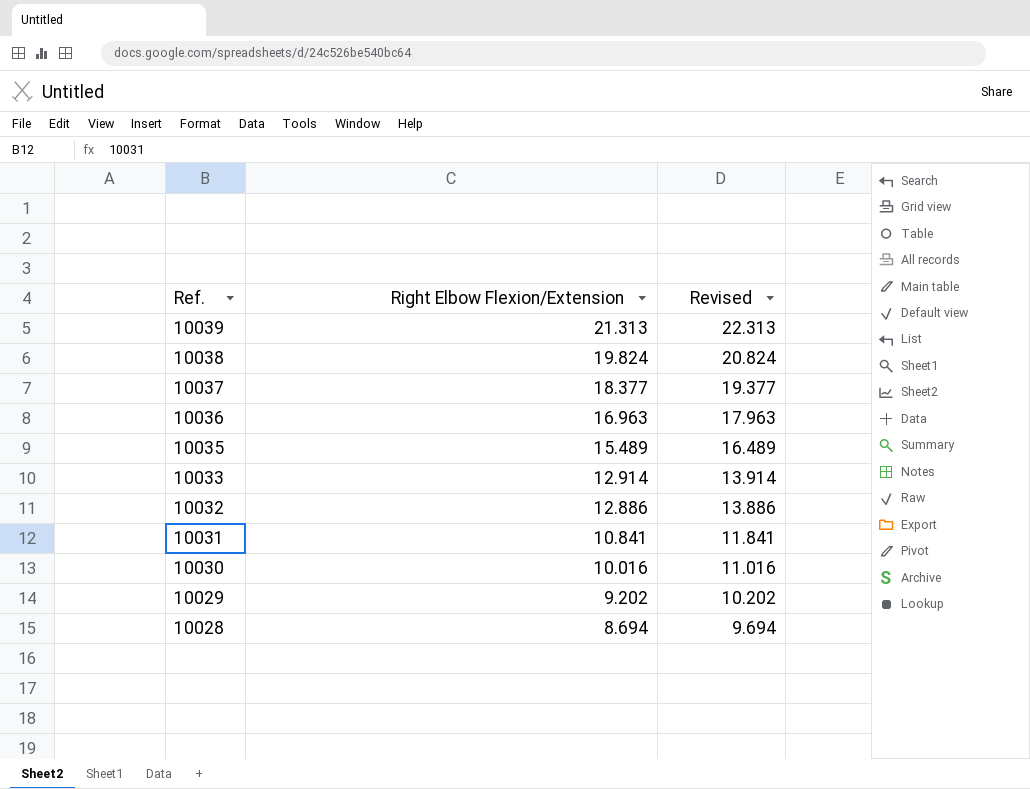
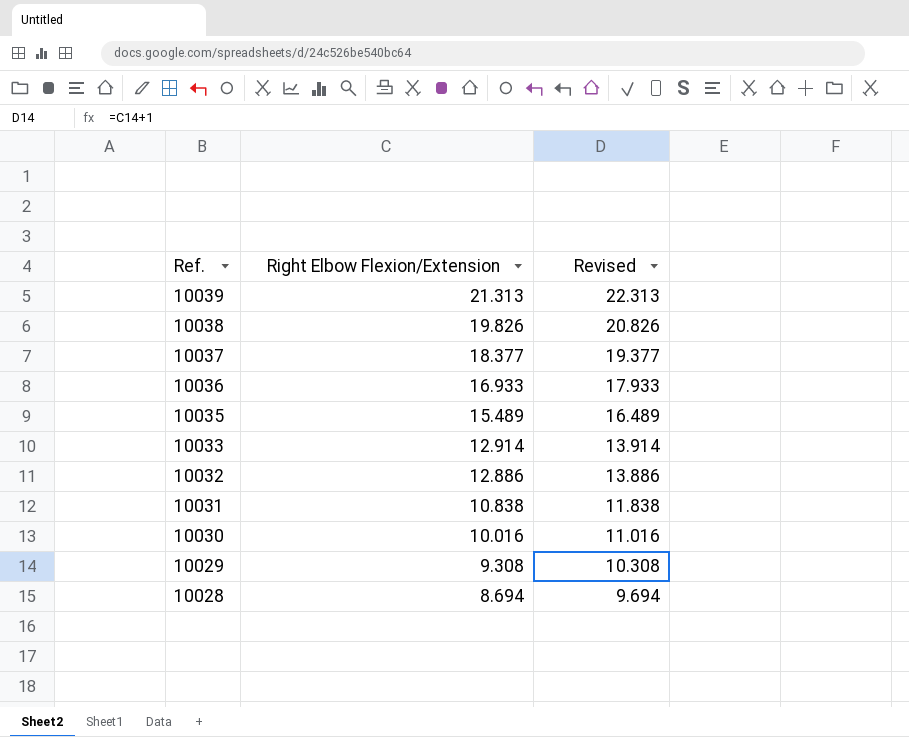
10038 | Right Elbow Flexion/Extension: 19.824 -> 19.826
10038 | Revised: 20.824 -> 20.826
10036 | Right Elbow Flexion/Extension: 16.963 -> 16.933
10036 | Revised: 17.963 -> 17.933
10031 | Right Elbow Flexion/Extension: 10.841 -> 10.838
10031 | Revised: 11.841 -> 11.838
10029 | Right Elbow Flexion/Extension: 9.202 -> 9.308
10029 | Revised: 10.202 -> 10.308

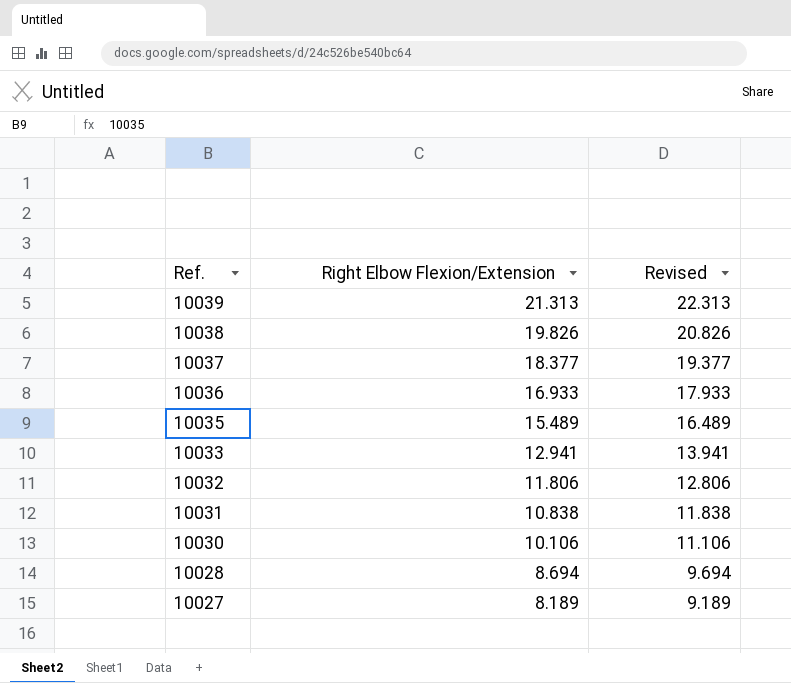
row 10029: 9.308 | 10.308 -> none
10033 | Right Elbow Flexion/Extension: 12.914 -> 12.941
10033 | Revised: 13.914 -> 13.941
10032 | Right Elbow Flexion/Extension: 12.886 -> 11.806
10032 | Revised: 13.886 -> 12.806
10030 | Right Elbow Flexion/Extension: 10.016 -> 10.106
10030 | Revised: 11.016 -> 11.106
row 10027: none -> 8.189 | 9.189

